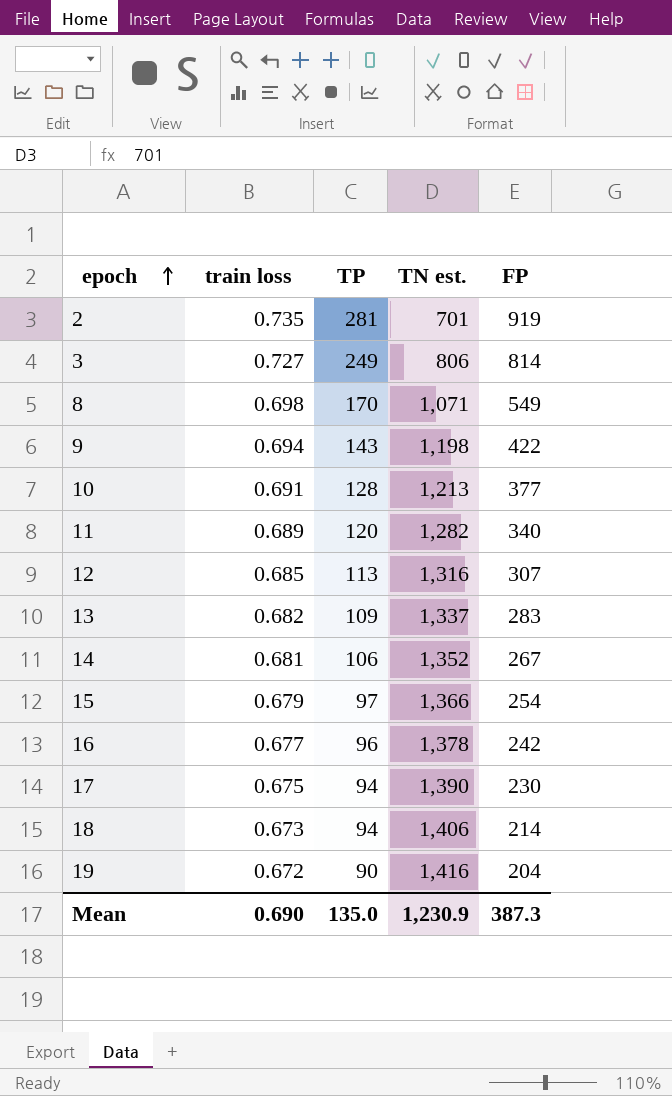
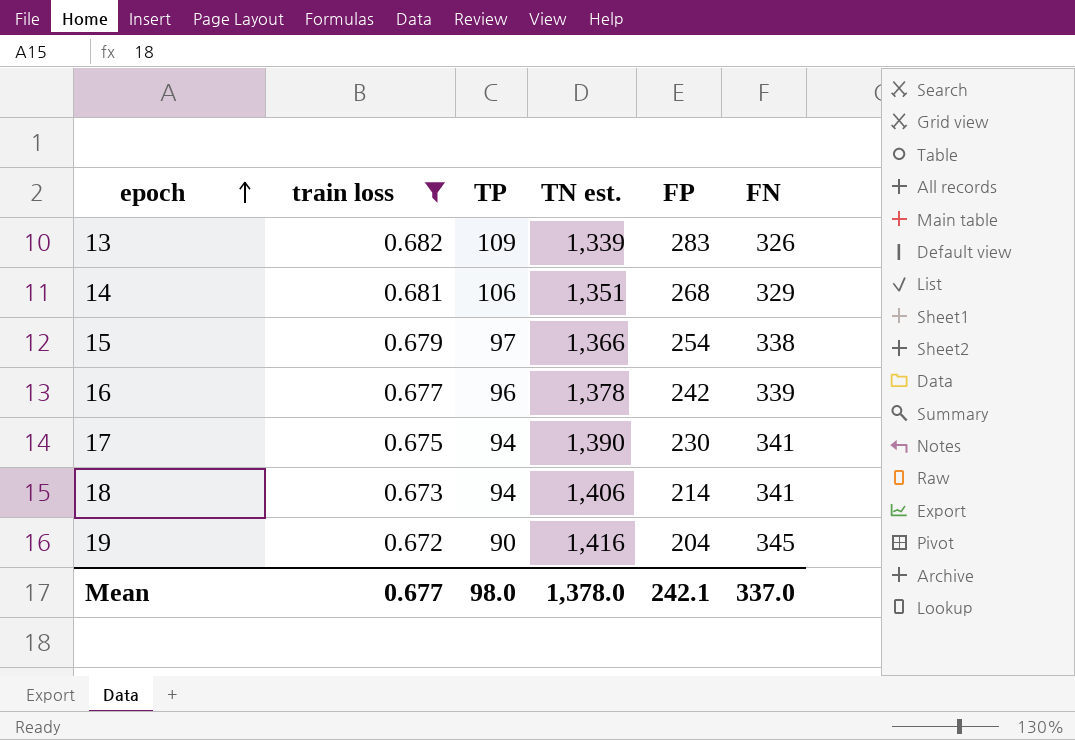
filter: none -> train loss <= 0.682
column FN | position: none -> 6
13 | TN est.: 1,337 -> 1,339
14 | TN est.: 1,352 -> 1,351
14 | FP: 267 -> 268
Mean | train loss: 0.690 -> 0.677
Mean | TP: 135.0 -> 98.0
Mean | TN est.: 1,230.9 -> 1,378.0
Mean | FP: 387.3 -> 242.1

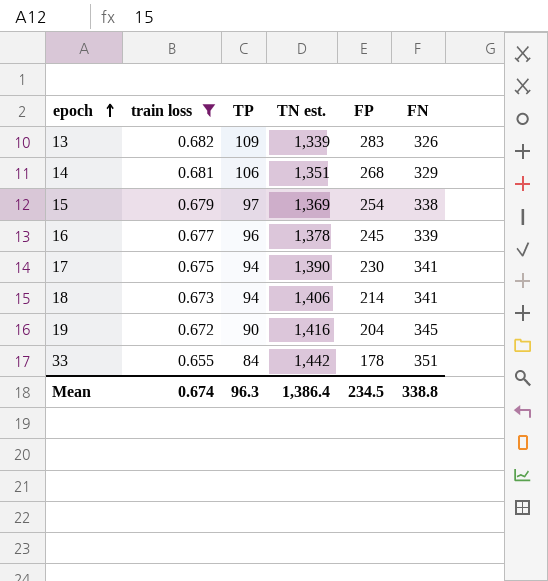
15 | TN est.: 1,366 -> 1,369
16 | FP: 242 -> 245
row 33: none -> 0.655 | 84 | 1,442 | 178 | 351
Mean | train loss: 0.677 -> 0.674
Mean | TP: 98.0 -> 96.3
Mean | TN est.: 1,378.0 -> 1,386.4
Mean | FP: 242.1 -> 234.5
Mean | FN: 337.0 -> 338.8

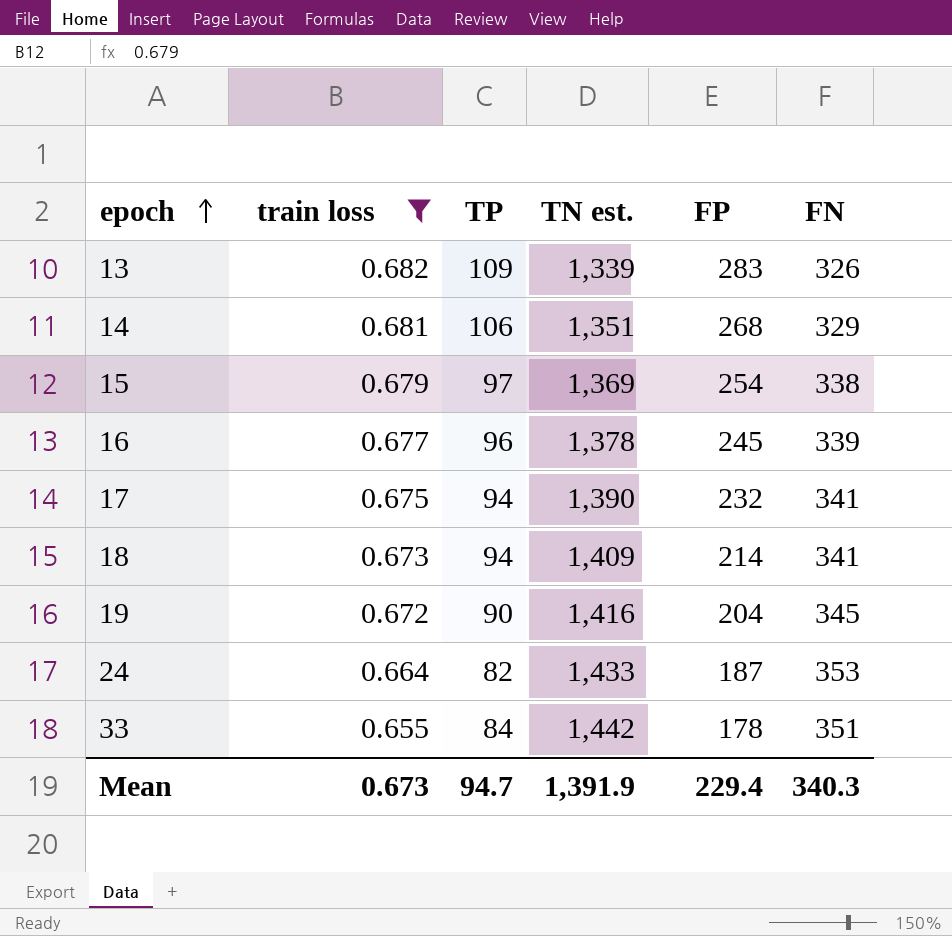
17 | FP: 230 -> 232
18 | TN est.: 1,406 -> 1,409
row 24: none -> 0.664 | 82 | 1,433 | 187 | 353
Mean | train loss: 0.674 -> 0.673
Mean | TP: 96.3 -> 94.7
Mean | TN est.: 1,386.4 -> 1,391.9
Mean | FP: 234.5 -> 229.4
Mean | FN: 338.8 -> 340.3

